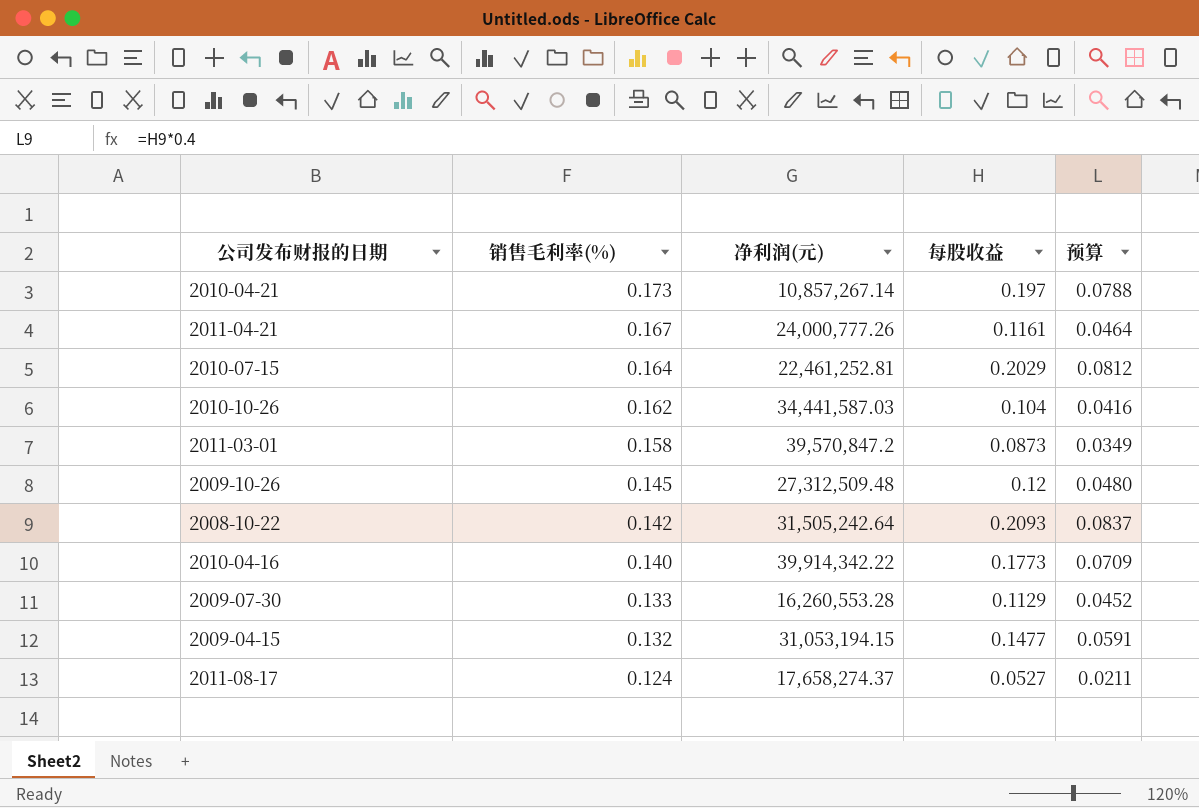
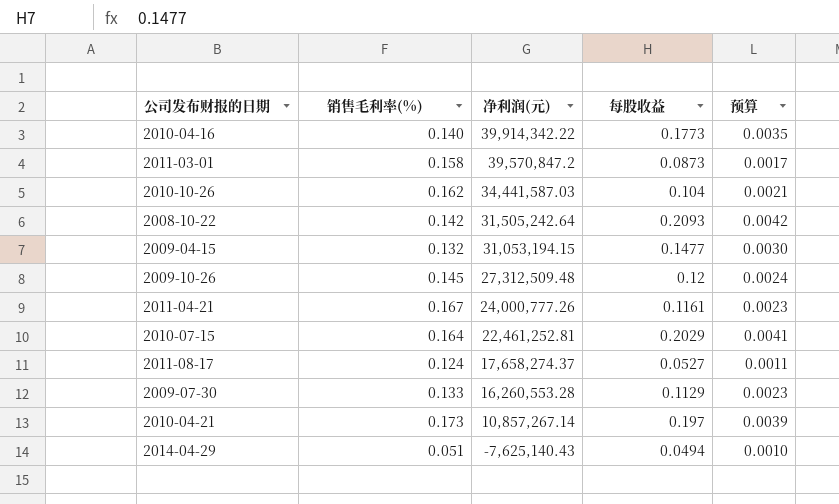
row order: 销售毛利率(%) descending -> 净利润(元) descending
column 预算 | formula: [每股收益] * 0.4 -> [每股收益] * 0.02
row 2014-04-29: none -> 0.051 | -7,625,140.43 | 0.0494 | 0.0010

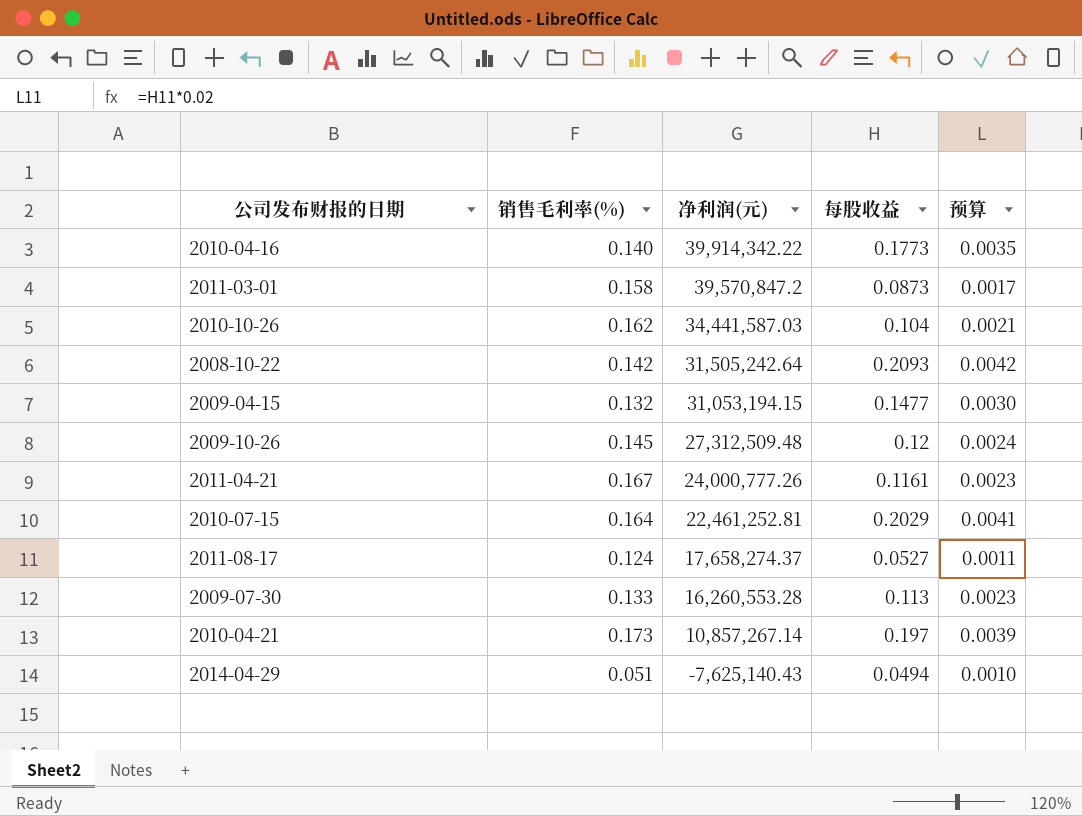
2009-07-30 | 每股收益: 0.1129 -> 0.113

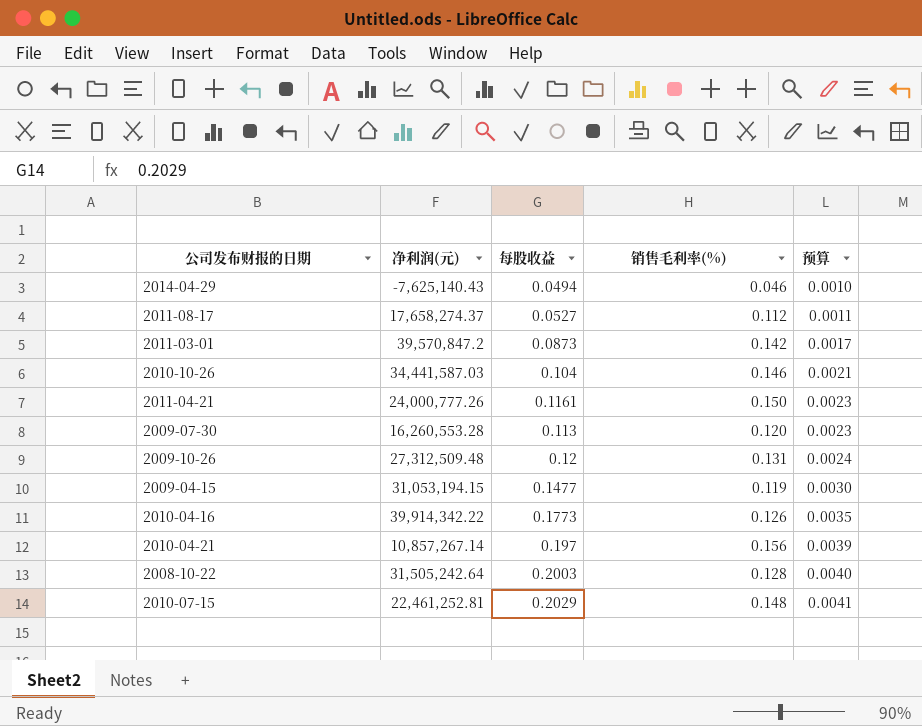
row order: 净利润(元) descending -> 预算 ascending
column 销售毛利率(%) | position: 2 -> 4
2014-04-29 | 销售毛利率(%): 0.051 -> 0.046
2011-08-17 | 销售毛利率(%): 0.124 -> 0.112
2011-03-01 | 销售毛利率(%): 0.158 -> 0.142
2010-10-26 | 销售毛利率(%): 0.162 -> 0.146
2011-04-21 | 销售毛利率(%): 0.167 -> 0.150
2009-07-30 | 销售毛利率(%): 0.133 -> 0.120
2009-10-26 | 销售毛利率(%): 0.145 -> 0.131
2009-04-15 | 销售毛利率(%): 0.132 -> 0.119
2010-04-16 | 销售毛利率(%): 0.140 -> 0.126
2010-04-21 | 销售毛利率(%): 0.173 -> 0.156
2008-10-22 | 每股收益: 0.2093 -> 0.2003
2008-10-22 | 销售毛利率(%): 0.142 -> 0.128
2008-10-22 | 预算: 0.0042 -> 0.0040
2010-07-15 | 销售毛利率(%): 0.164 -> 0.148

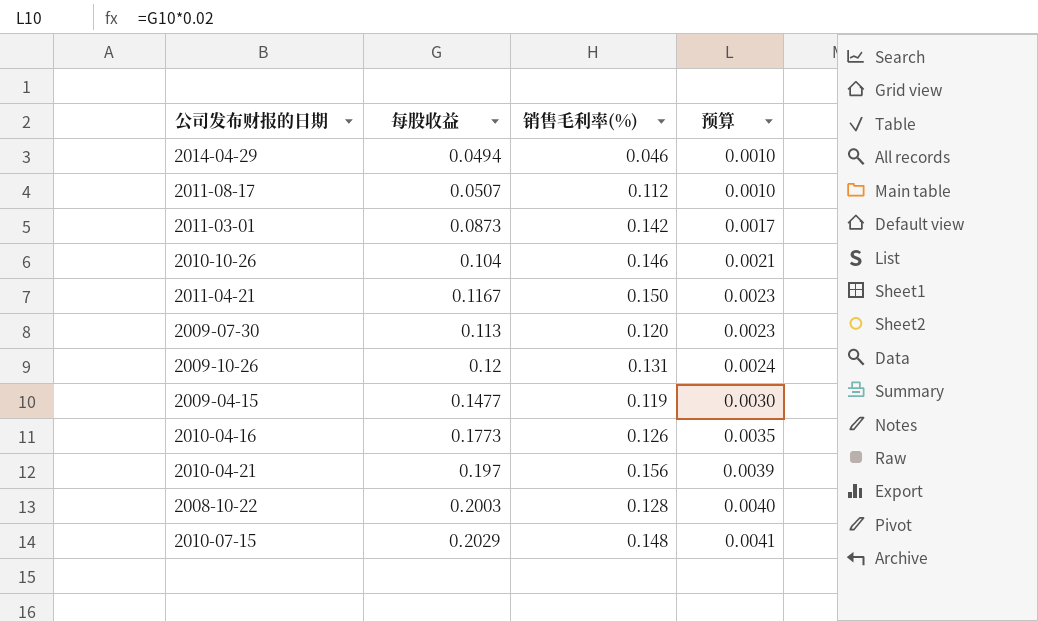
column 净利润(元) | position: 2 -> none
2011-08-17 | 每股收益: 0.0527 -> 0.0507
2011-08-17 | 预算: 0.0011 -> 0.0010
2011-04-21 | 每股收益: 0.1161 -> 0.1167

